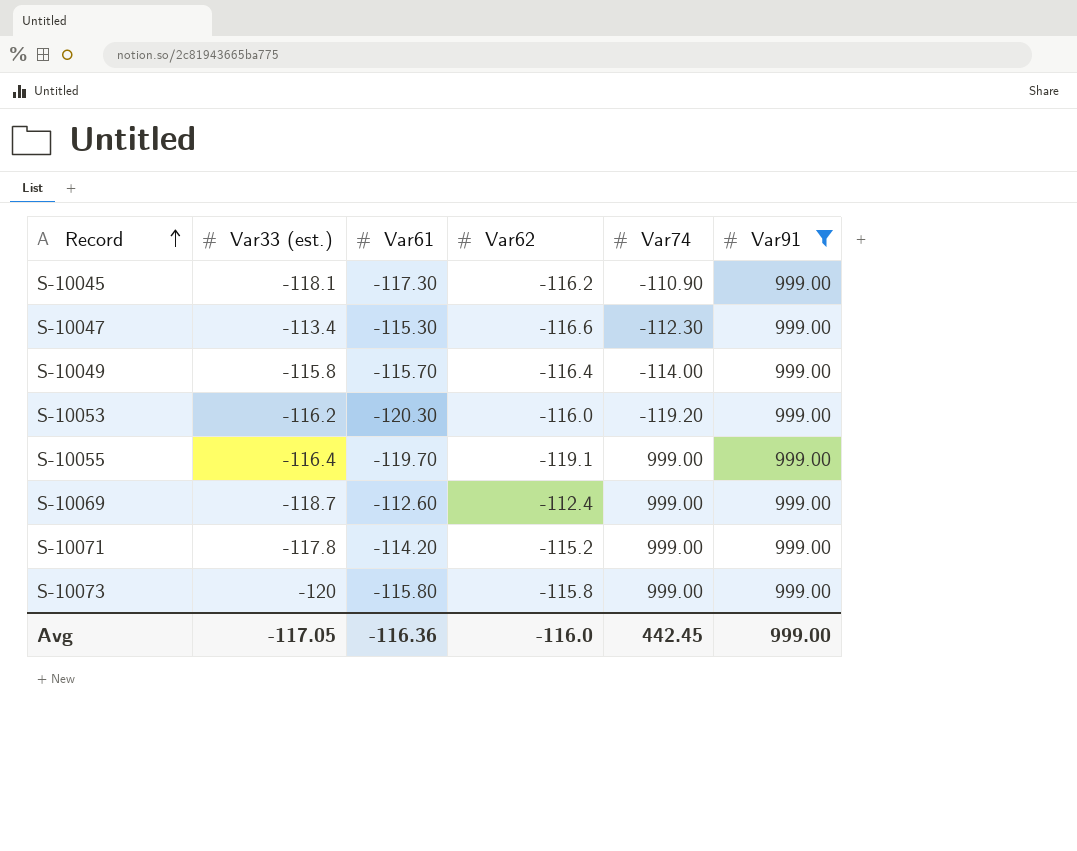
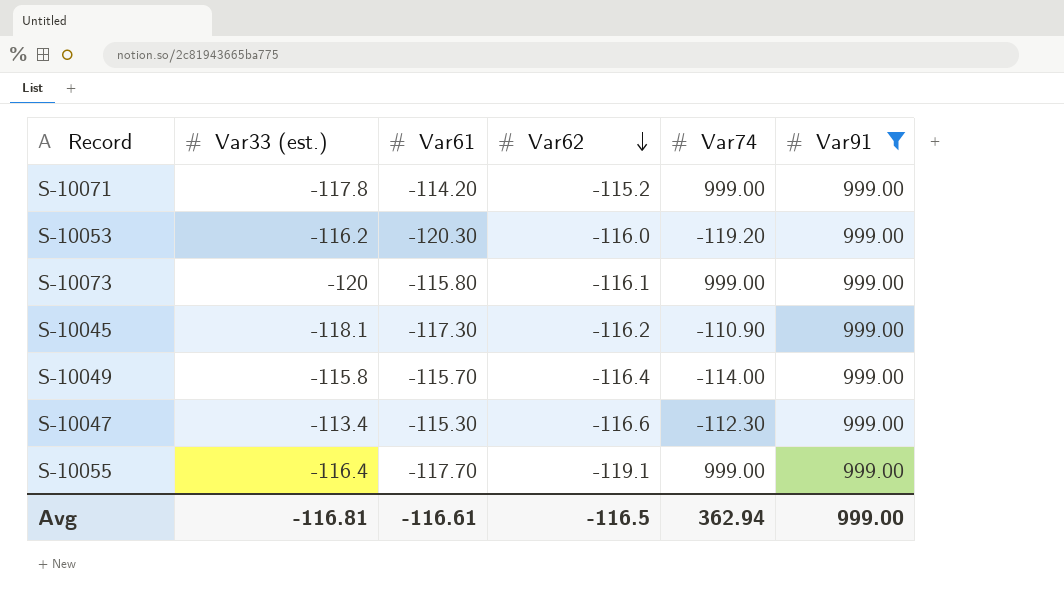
row order: Record ascending -> Var62 descending
row S-10069: -118.7 | -112.60 | -112.4 | 999.00 | 999.00 -> none
S-10073 | Var62: -115.8 -> -116.1
S-10055 | Var61: -119.70 -> -117.70
Avg | Var33 (est.): -117.05 -> -116.81
Avg | Var61: -116.36 -> -116.61
Avg | Var62: -116.0 -> -116.5
Avg | Var74: 442.45 -> 362.94

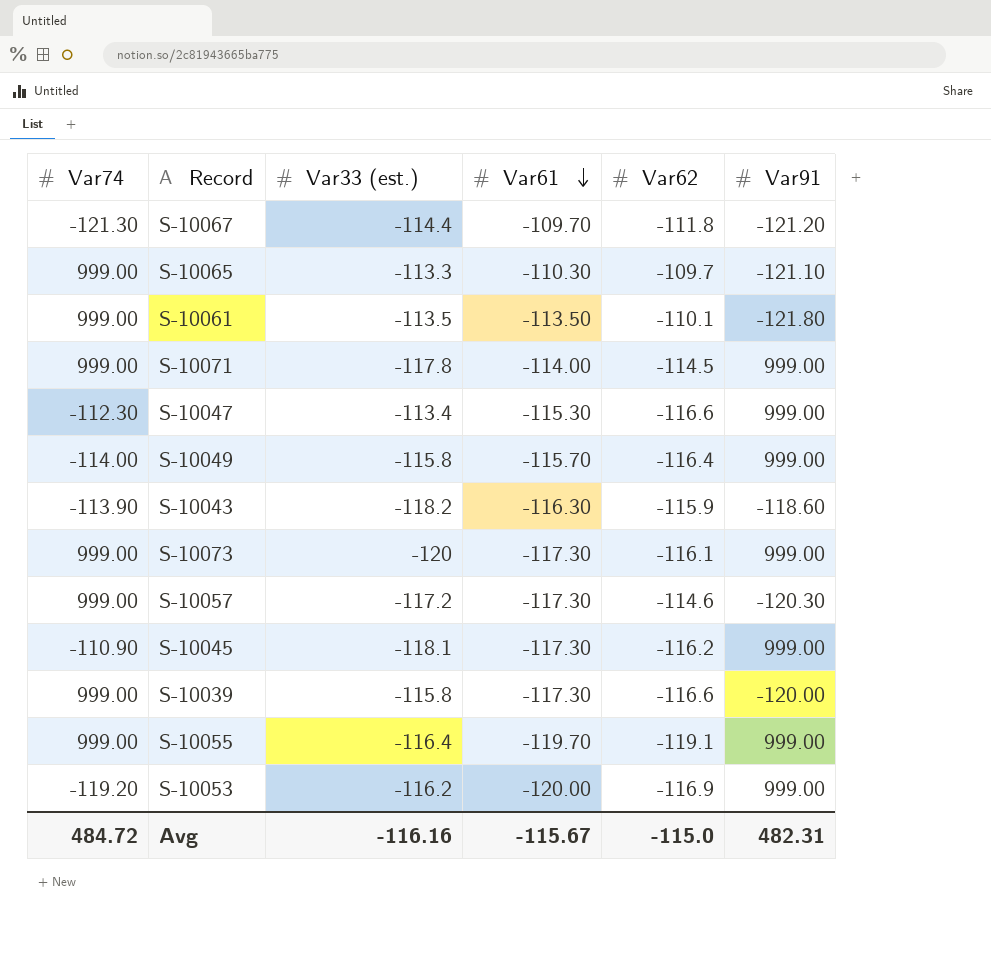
filter: Var91 = 999.00 -> none
row order: Var62 descending -> Var61 descending
column Var74 | position: 5 -> 1
S-10071 | Var61: -114.20 -> -114.00
S-10071 | Var62: -115.2 -> -114.5
S-10073 | Var61: -115.80 -> -117.30
S-10055 | Var61: -117.70 -> -119.70
S-10053 | Var61: -120.30 -> -120.00
S-10053 | Var62: -116.0 -> -116.9
Avg | Var74: 362.94 -> 484.72
Avg | Var33 (est.): -116.81 -> -116.16
Avg | Var61: -116.61 -> -115.67
Avg | Var62: -116.5 -> -115.0
Avg | Var91: 999.00 -> 482.31

